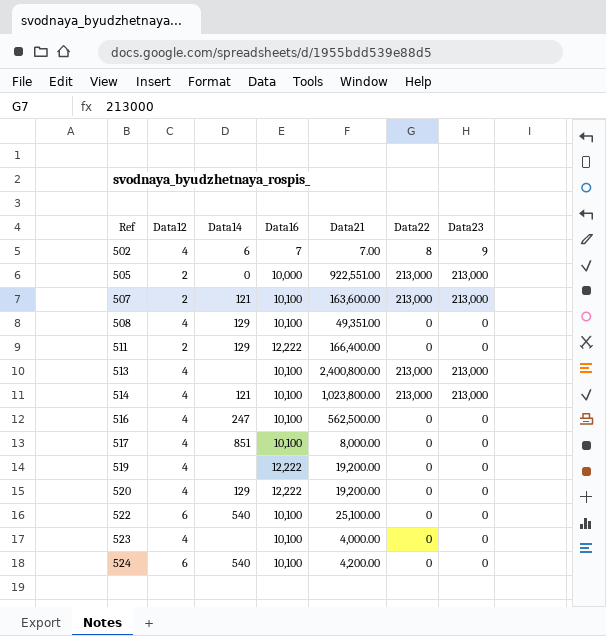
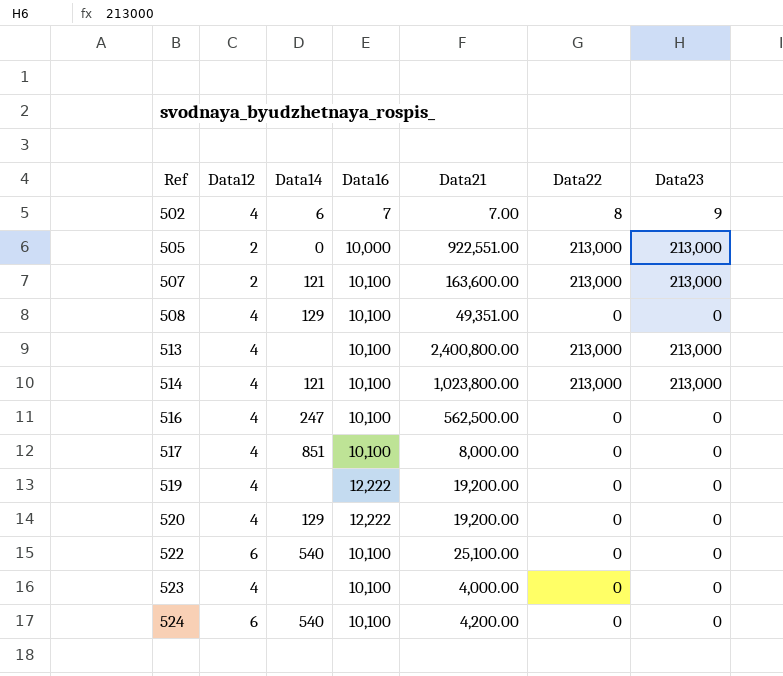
row 511: 2 | 129 | 12,222 | 166,400.00 | 0 | 0 -> none

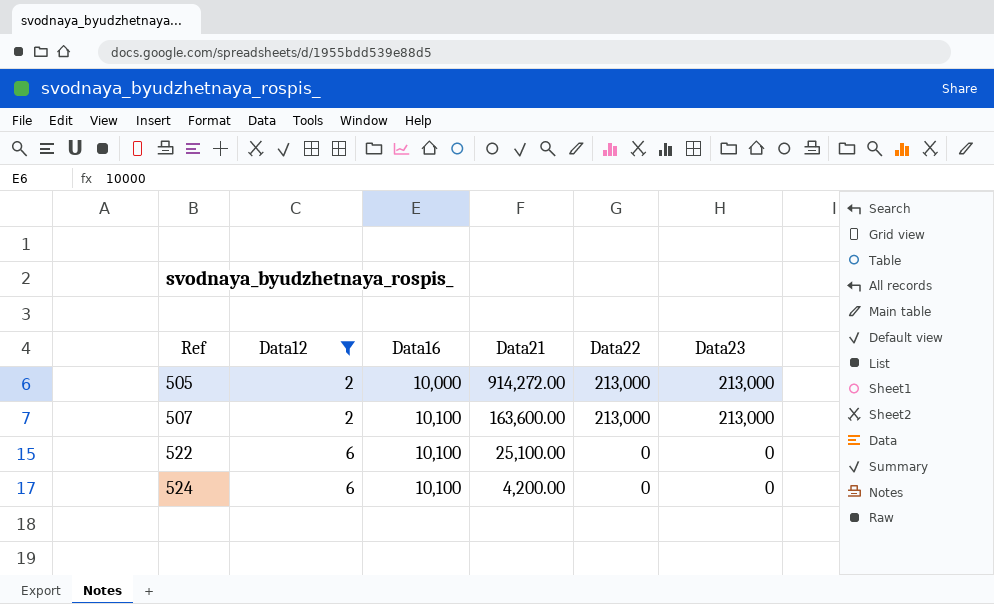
filter: none -> Data12 != 4
column Data14 | position: 3 -> none
505 | Data21: 922,551.00 -> 914,272.00

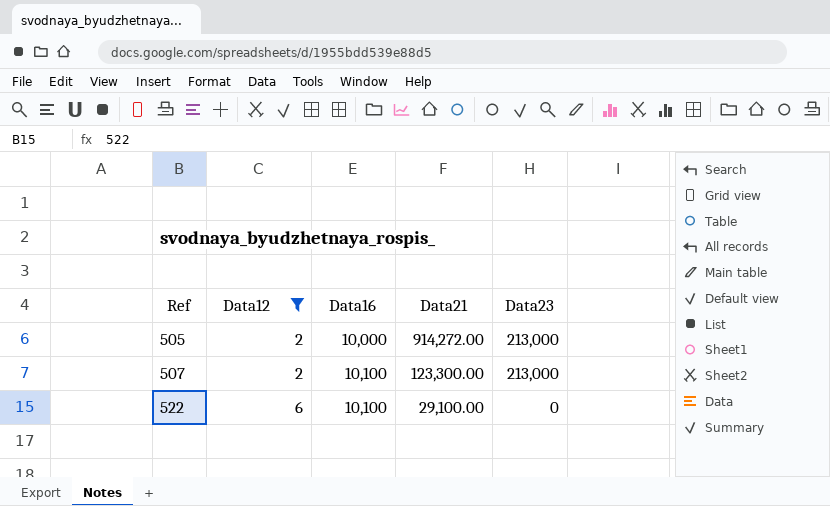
column Data22 | position: 5 -> none
row 524: 6 | 10,100 | 4,200.00 | 0 | 0 -> none
507 | Data21: 163,600.00 -> 123,300.00
522 | Data21: 25,100.00 -> 29,100.00

